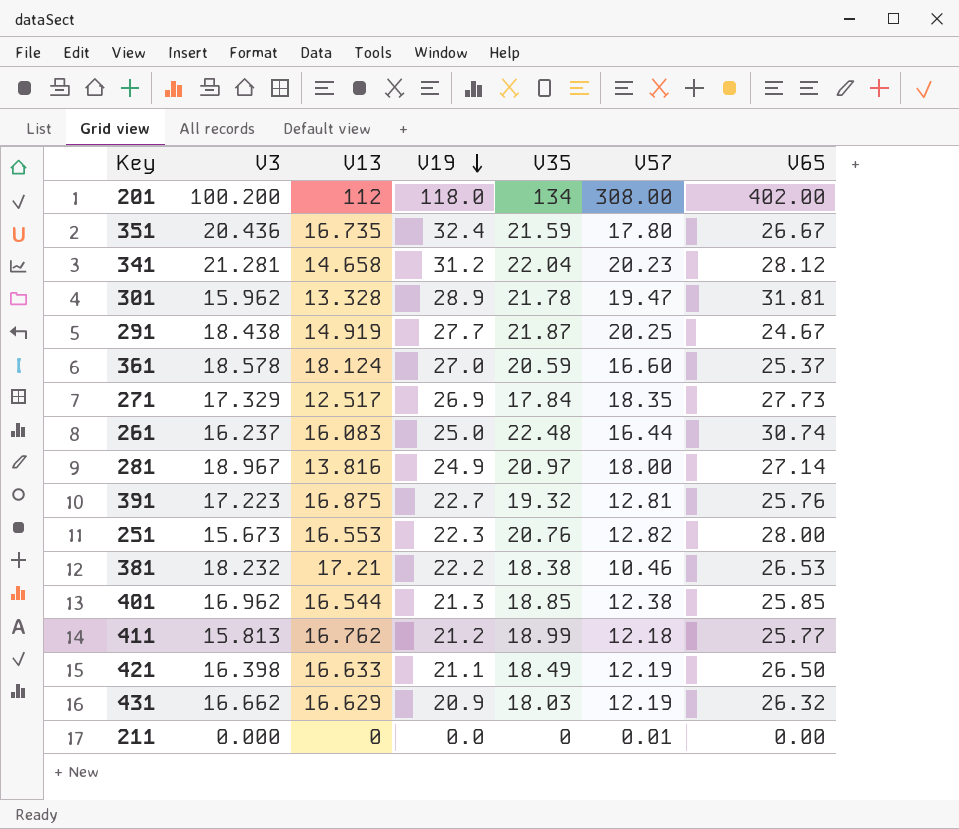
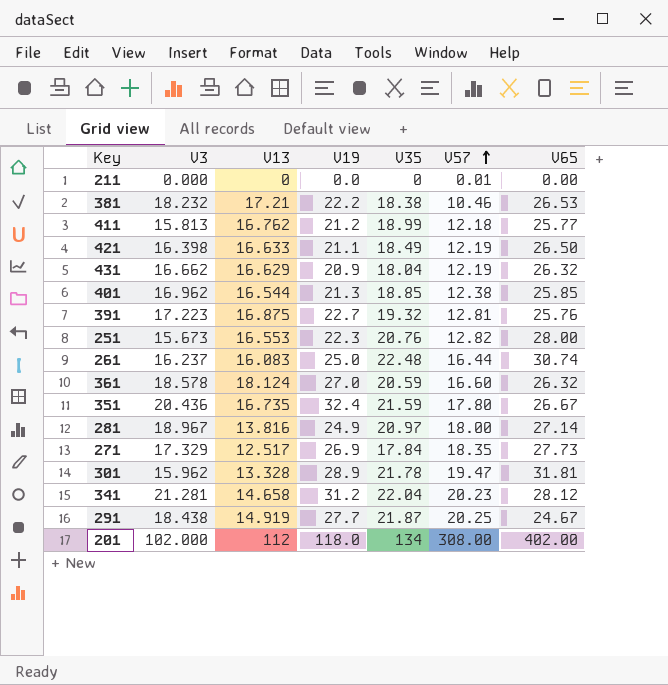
row order: V19 descending -> V57 ascending
431 | V35: 18.03 -> 18.04
361 | V65: 25.37 -> 26.32
201 | V3: 100.200 -> 102.000

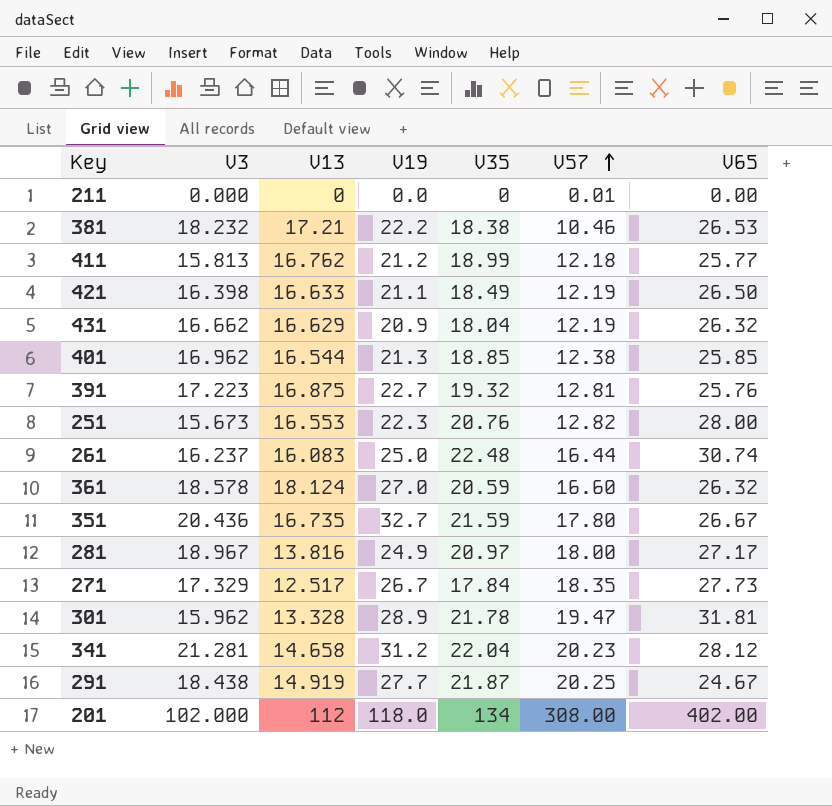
351 | V19: 32.4 -> 32.7
281 | V65: 27.14 -> 27.17
271 | V19: 26.9 -> 26.7

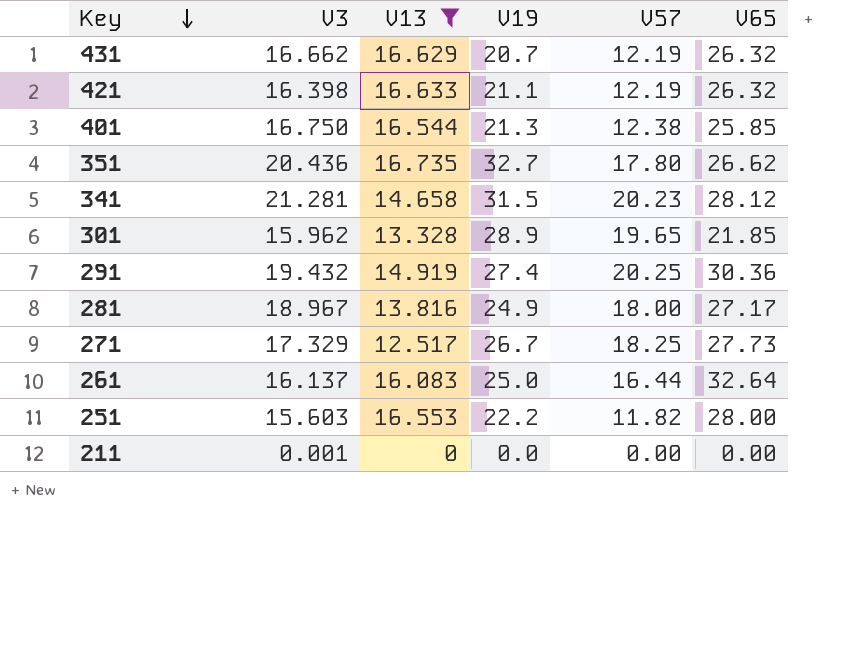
filter: none -> V13 <= 16.735
row order: V57 ascending -> Key descending
column V35 | position: 5 -> none
431 | V19: 20.9 -> 20.7
421 | V65: 26.50 -> 26.32
401 | V3: 16.962 -> 16.750
351 | V65: 26.67 -> 26.62
341 | V19: 31.2 -> 31.5
301 | V57: 19.47 -> 19.65
301 | V65: 31.81 -> 21.85
291 | V3: 18.438 -> 19.432
291 | V19: 27.7 -> 27.4
291 | V65: 24.67 -> 30.36
271 | V57: 18.35 -> 18.25
261 | V3: 16.237 -> 16.137
261 | V65: 30.74 -> 32.64
251 | V3: 15.673 -> 15.603
251 | V19: 22.3 -> 22.2
251 | V57: 12.82 -> 11.82
211 | V3: 0.000 -> 0.001
211 | V57: 0.01 -> 0.00

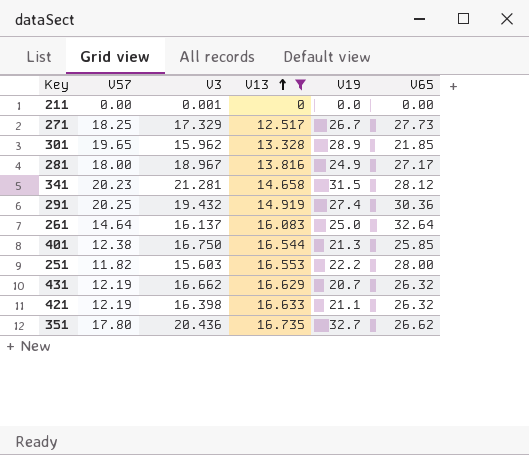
row order: Key descending -> V13 ascending
column V57 | position: 5 -> 2
261 | V57: 16.44 -> 14.64

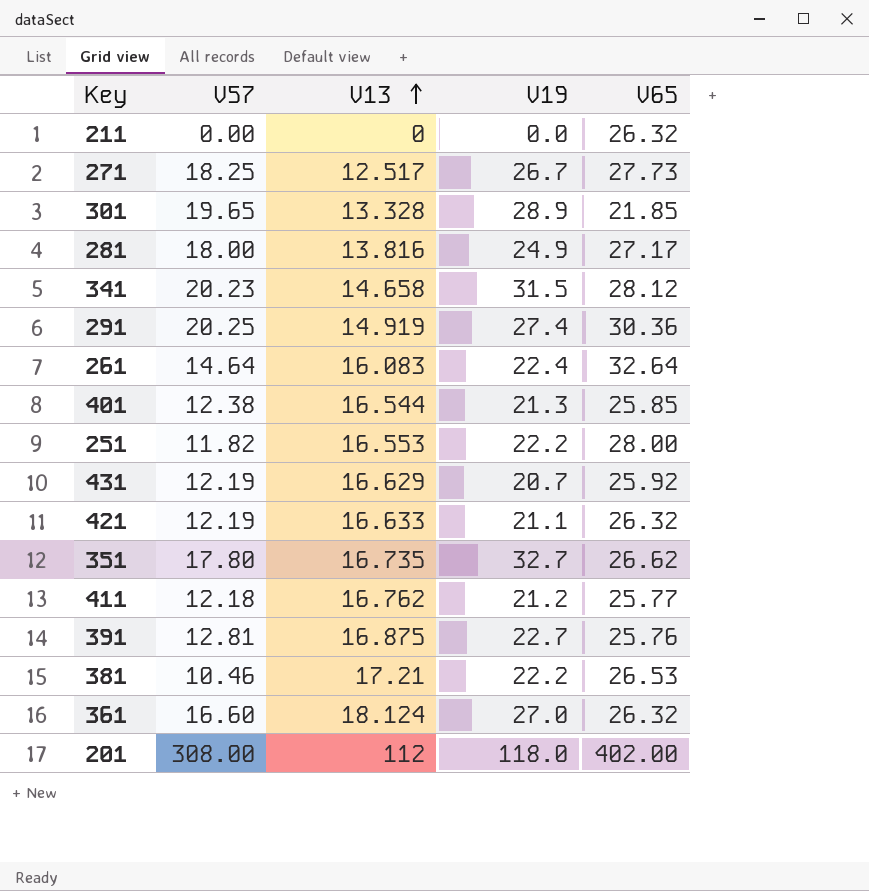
filter: V13 <= 16.735 -> none
column V3 | position: 3 -> none
211 | V65: 0.00 -> 26.32
261 | V19: 25.0 -> 22.4
431 | V65: 26.32 -> 25.92

